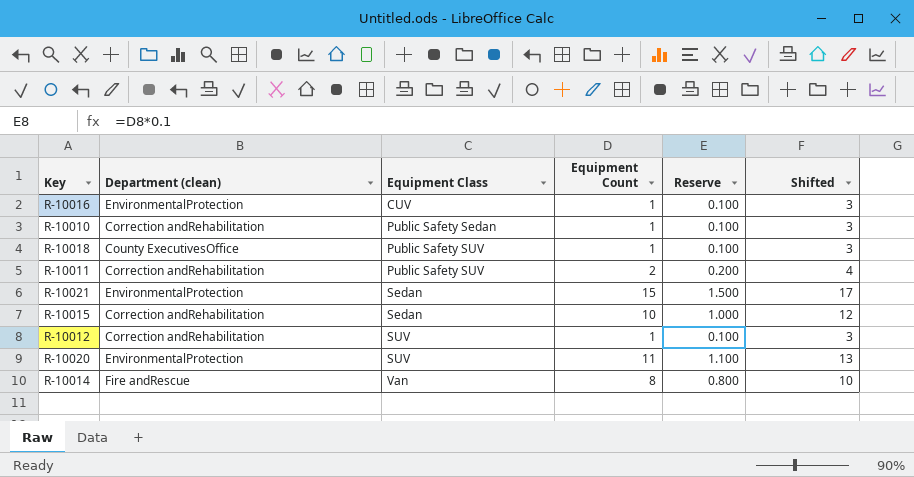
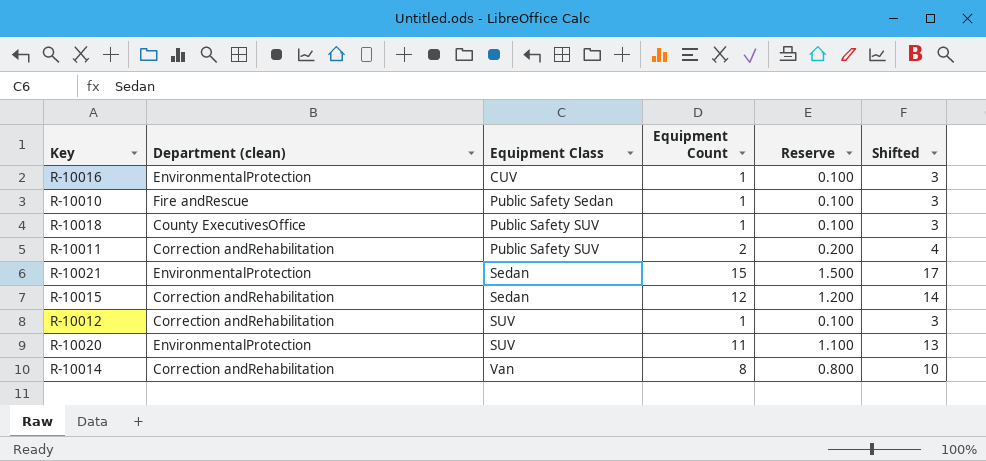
R-10010 | Department (clean): Correction andRehabilitation -> Fire andRescue
R-10015 | Equipment Count: 10 -> 12
R-10015 | Reserve: 1.000 -> 1.200
R-10015 | Shifted: 12 -> 14
R-10014 | Department (clean): Fire andRescue -> Correction andRehabilitation

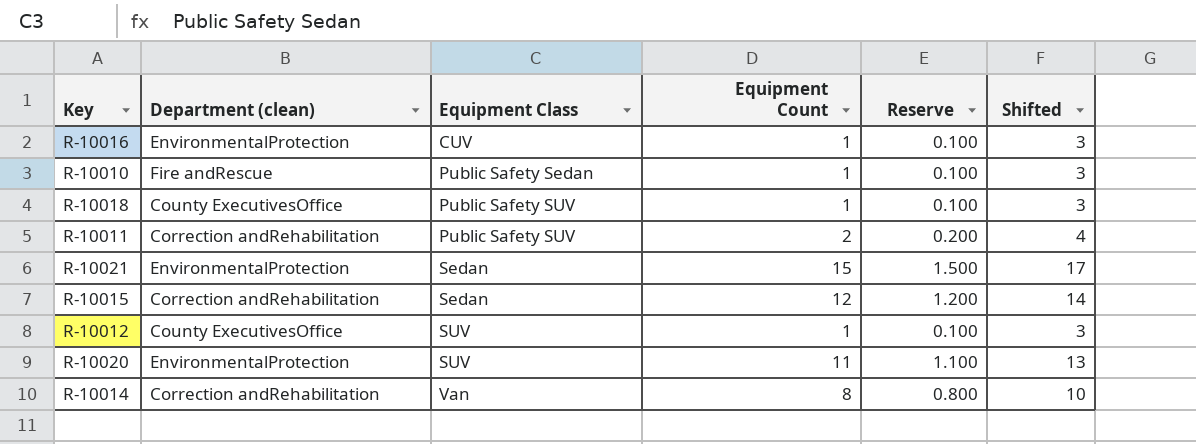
R-10012 | Department (clean): Correction andRehabilitation -> County ExecutivesOffice

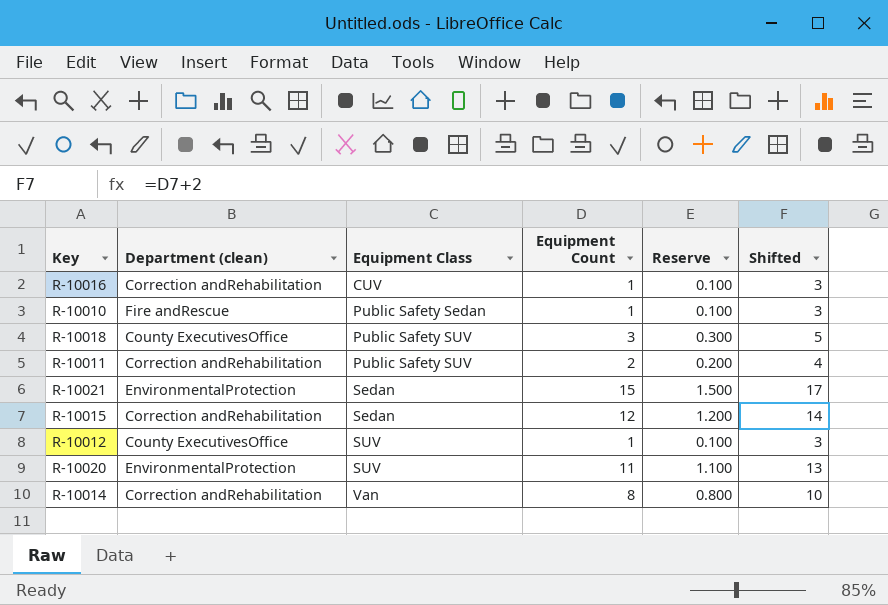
R-10016 | Department (clean): EnvironmentalProtection -> Correction andRehabilitation
R-10018 | Equipment Count: 1 -> 3
R-10018 | Reserve: 0.100 -> 0.300
R-10018 | Shifted: 3 -> 5

